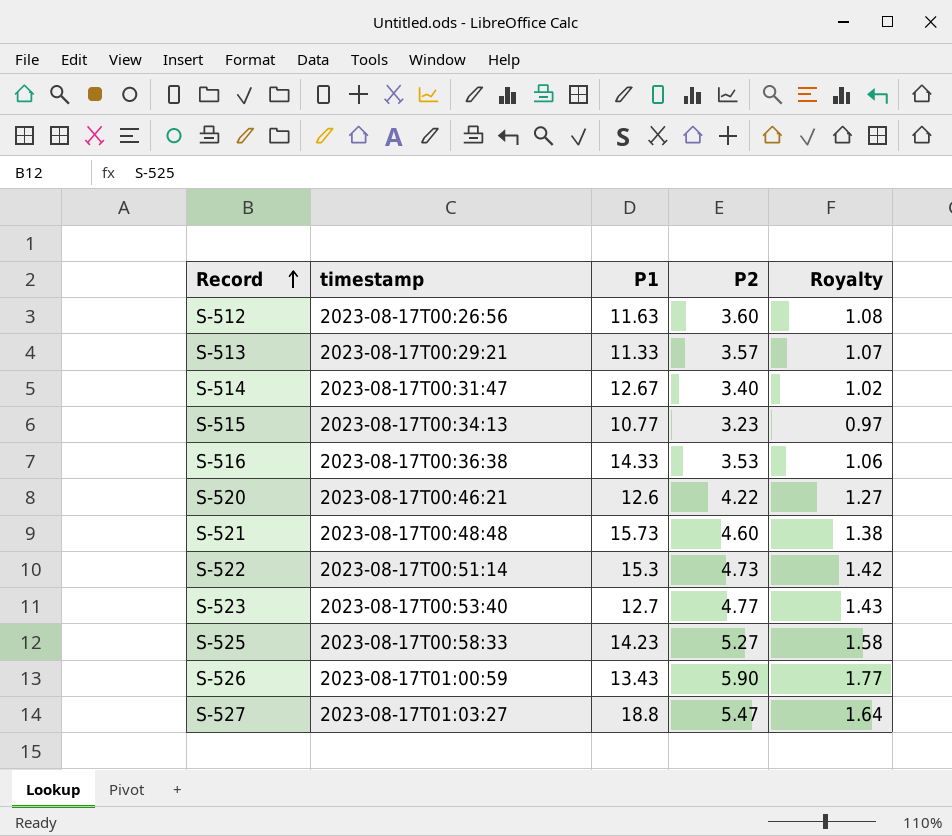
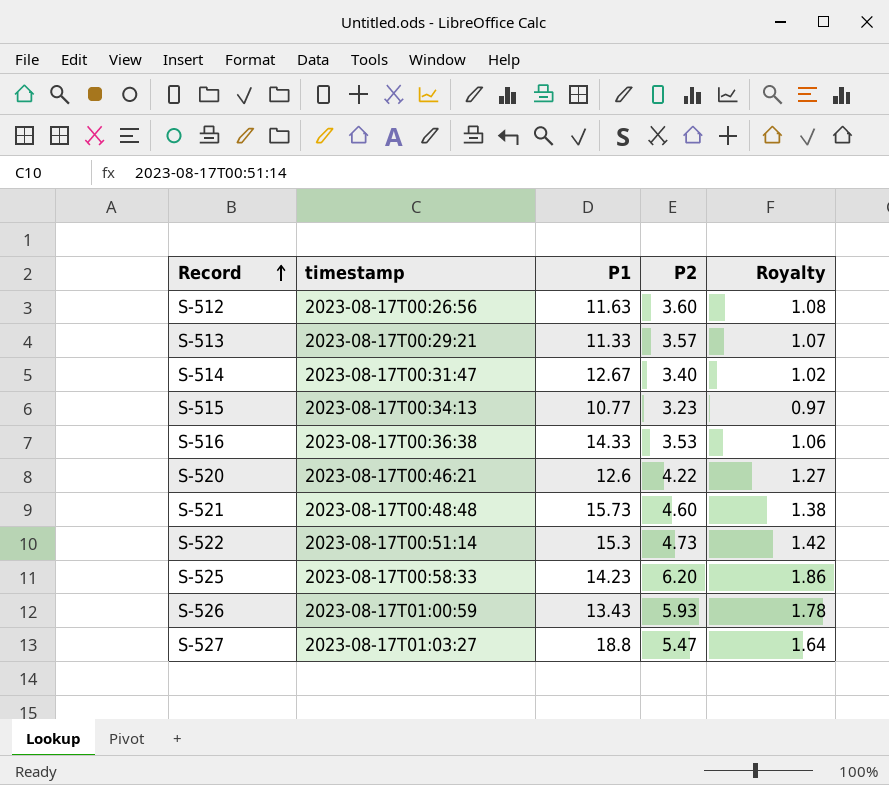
row S-523: 2023-08-17T00:53:40 | 12.7 | 4.77 | 1.43 -> none
S-525 | P2: 5.27 -> 6.20
S-525 | Royalty: 1.58 -> 1.86
S-526 | P2: 5.90 -> 5.93
S-526 | Royalty: 1.77 -> 1.78

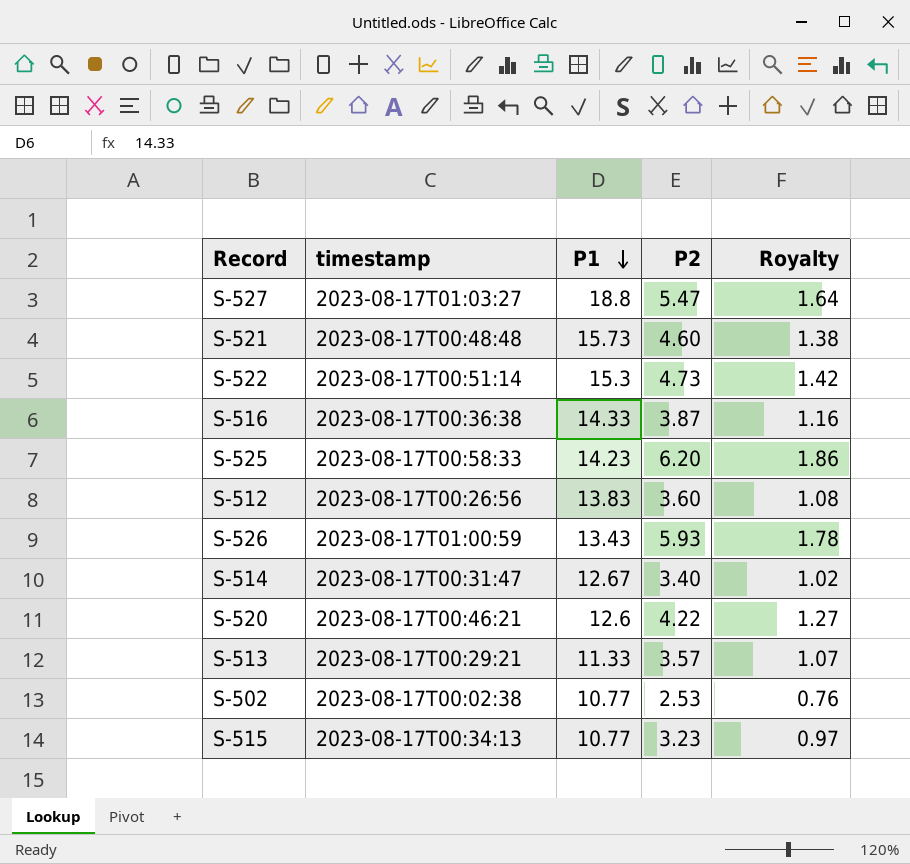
row order: Record ascending -> P1 descending
S-516 | P2: 3.53 -> 3.87
S-516 | Royalty: 1.06 -> 1.16
S-512 | P1: 11.63 -> 13.83
row S-502: none -> 2023-08-17T00:02:38 | 10.77 | 2.53 | 0.76

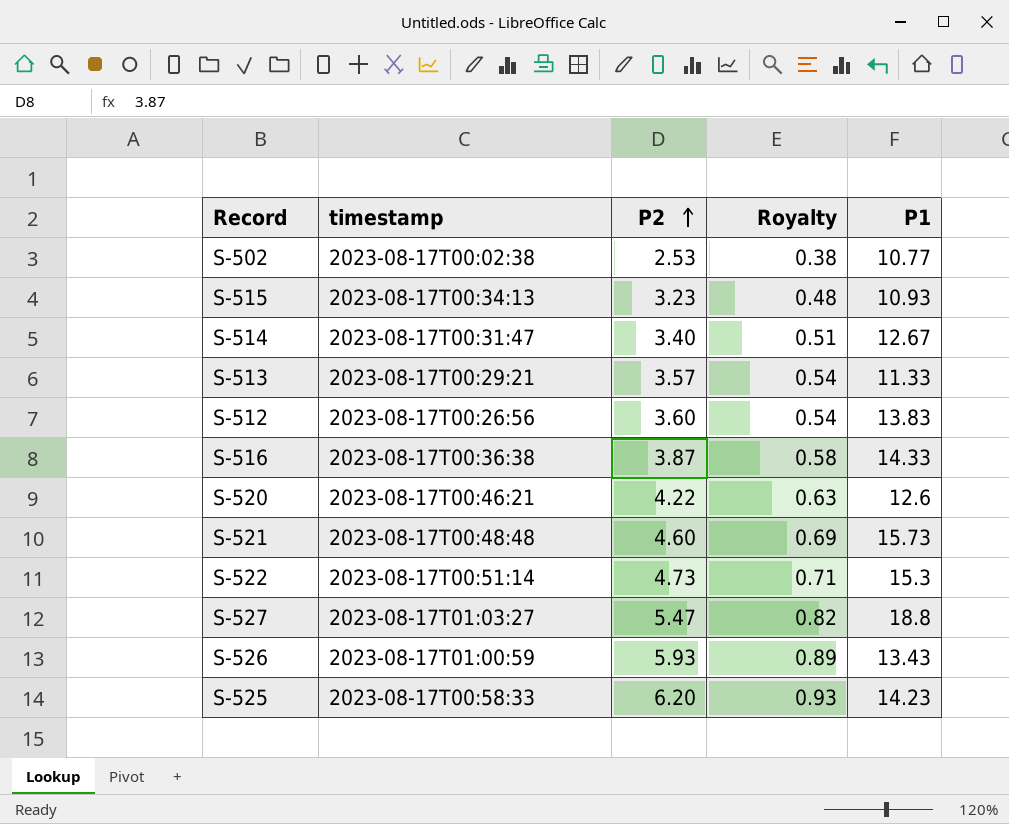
row order: P1 descending -> P2 ascending
column Royalty | formula: [P2] * 0.3 -> [P2] * 0.15
column P1 | position: 3 -> 5
S-515 | P1: 10.77 -> 10.93

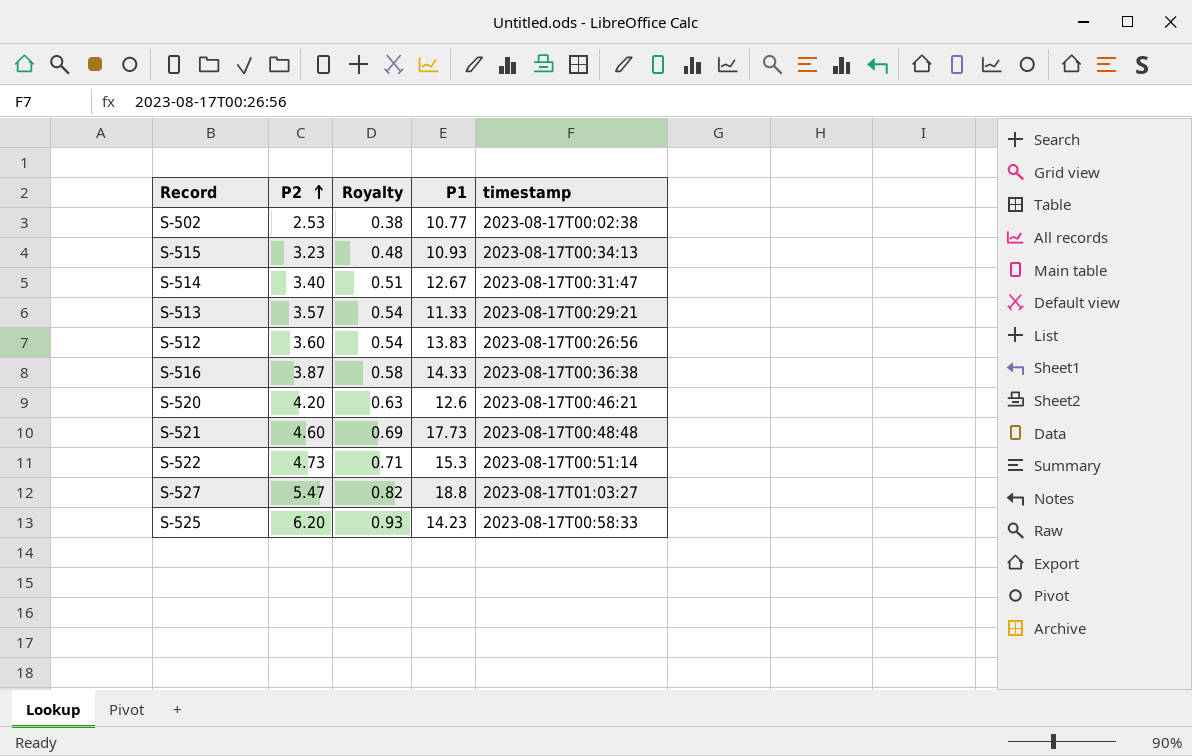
column timestamp | position: 2 -> 5
row S-526: 2023-08-17T01:00:59 | 5.93 | 0.89 | 13.43 -> none
S-520 | P2: 4.22 -> 4.20
S-521 | P1: 15.73 -> 17.73

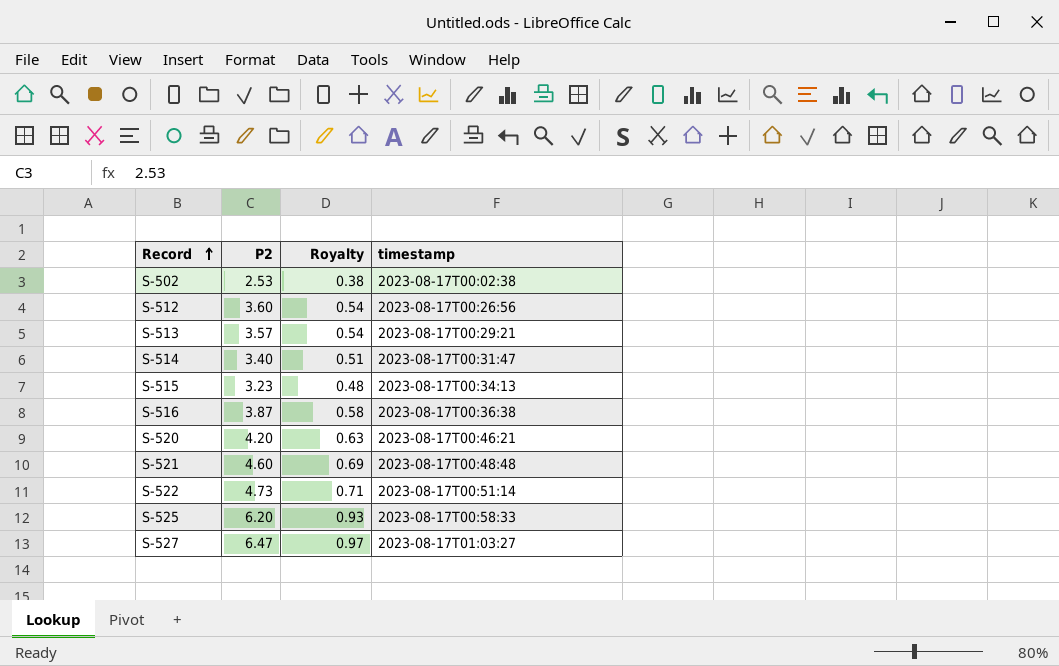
row order: P2 ascending -> Record ascending
column P1 | position: 4 -> none
S-527 | P2: 5.47 -> 6.47
S-527 | Royalty: 0.82 -> 0.97

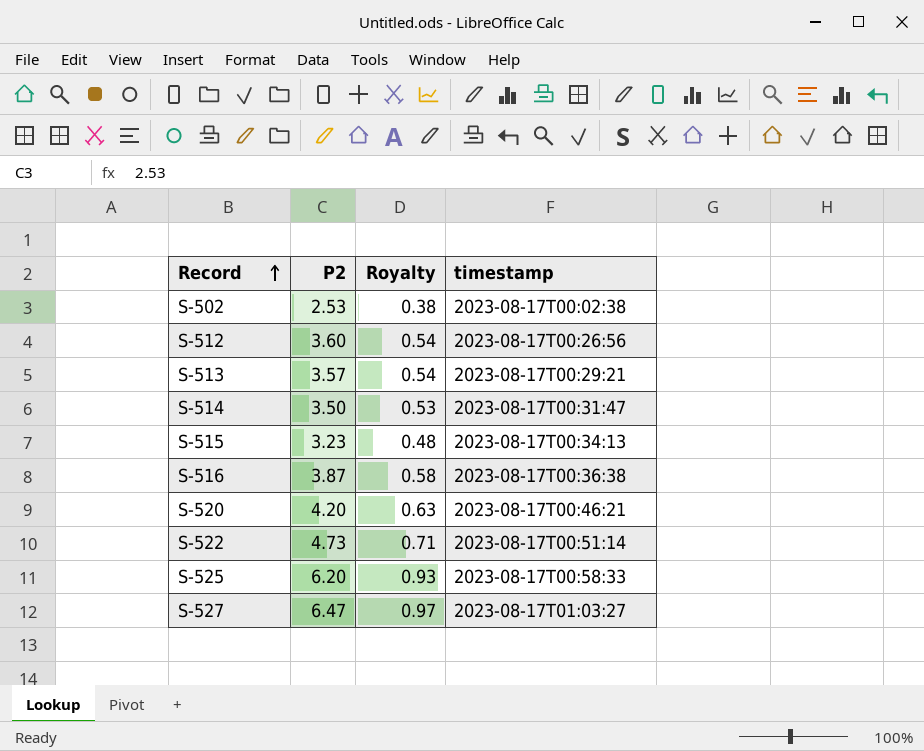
row S-521: 4.60 | 0.69 | 2023-08-17T00:48:48 -> none
S-514 | P2: 3.40 -> 3.50
S-514 | Royalty: 0.51 -> 0.53

